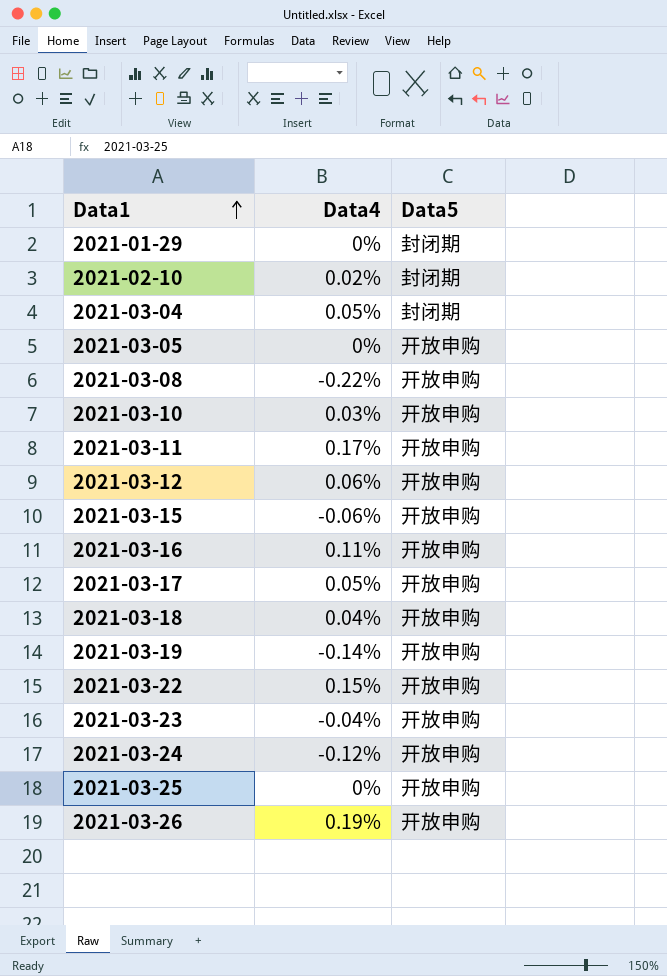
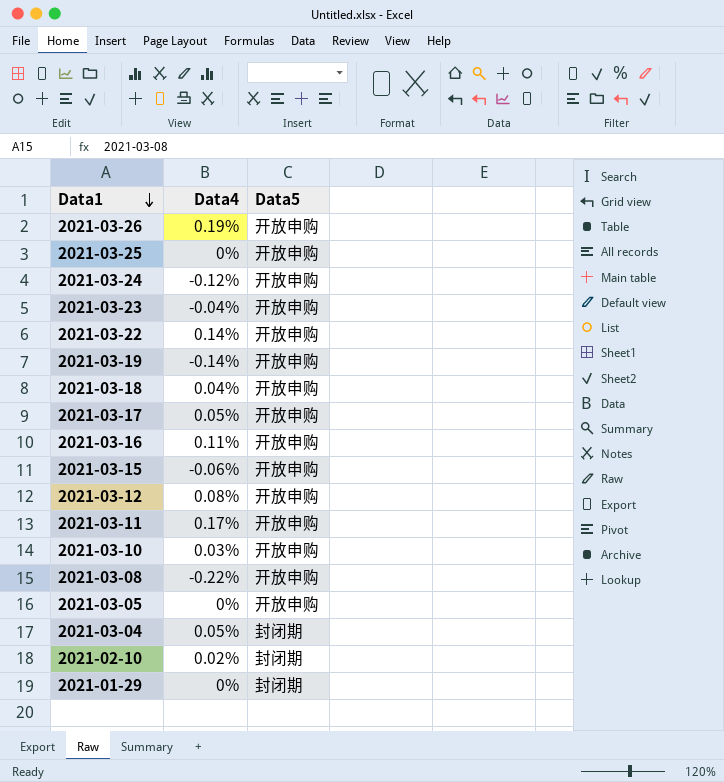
row order: Data1 ascending -> Data1 descending
2021-03-22 | Data4: 0.15% -> 0.14%
2021-03-12 | Data4: 0.06% -> 0.08%

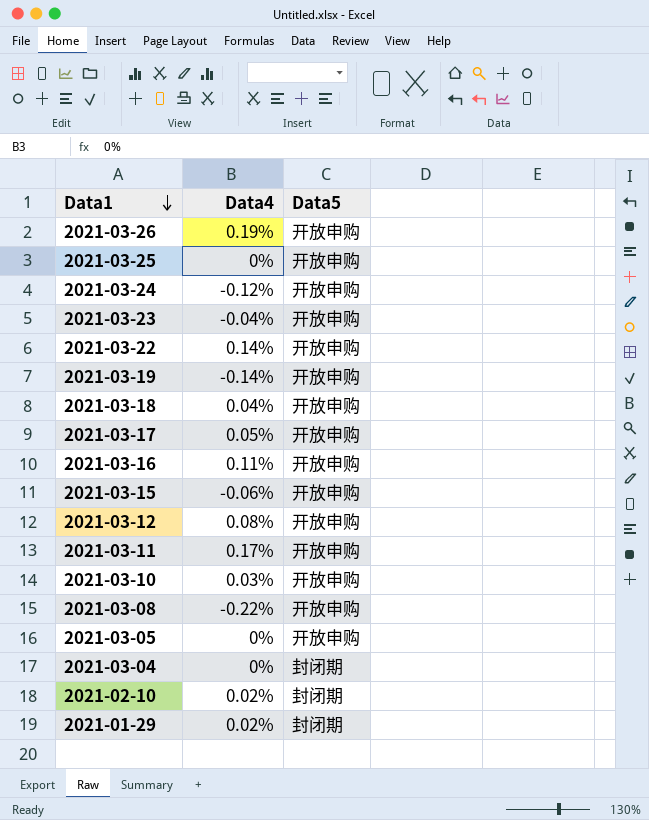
2021-03-04 | Data4: 0.05% -> 0%
2021-01-29 | Data4: 0% -> 0.02%

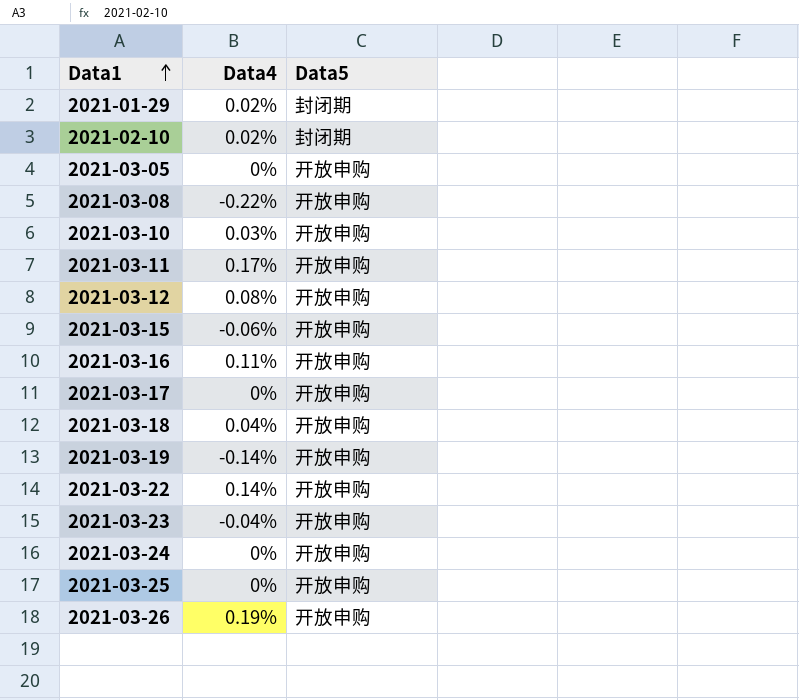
row order: Data1 descending -> Data1 ascending
row 2021-03-04: 0% | 封闭期 -> none
2021-03-17 | Data4: 0.05% -> 0%
2021-03-24 | Data4: -0.12% -> 0%

